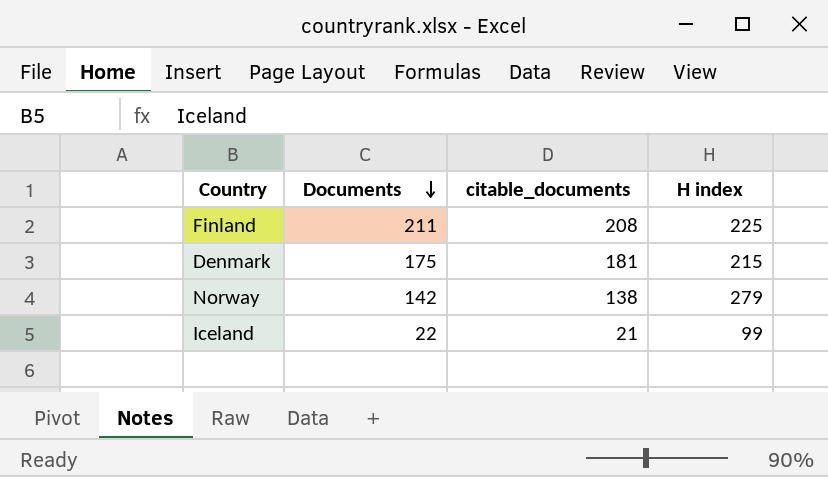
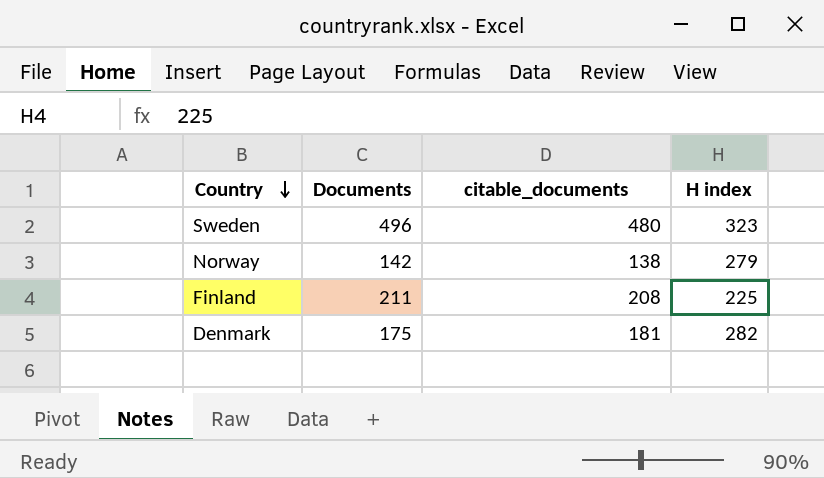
row order: Documents descending -> Country descending
row Iceland: 22 | 21 | 99 -> none
row Sweden: none -> 496 | 480 | 323
Denmark | H index: 215 -> 282

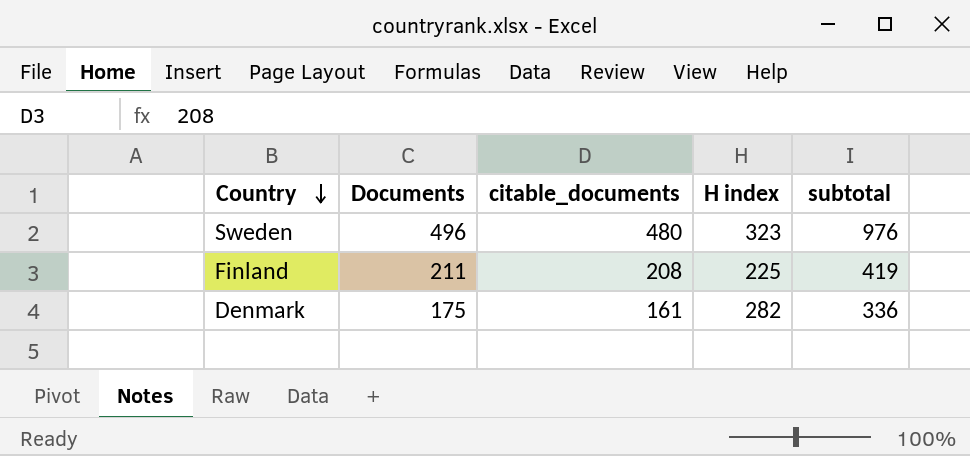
column subtotal | formula: none -> [Documents] + [citable_documents]
row Norway: 142 | 138 | 279 -> none
Denmark | citable_documents: 181 -> 161

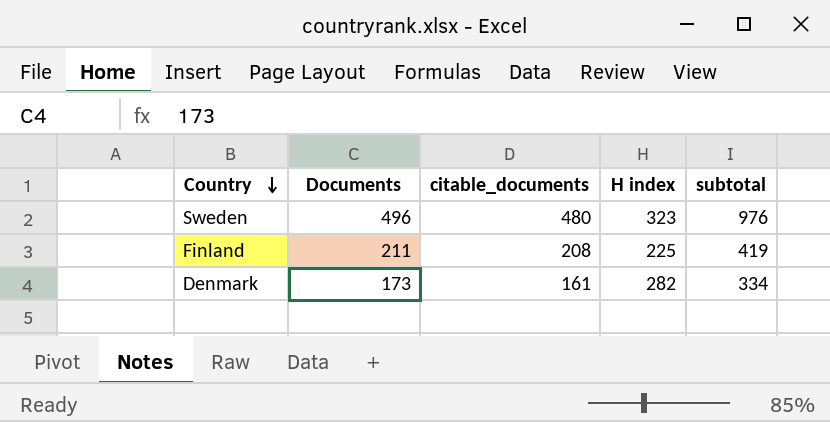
Denmark | Documents: 175 -> 173
Denmark | subtotal: 336 -> 334

